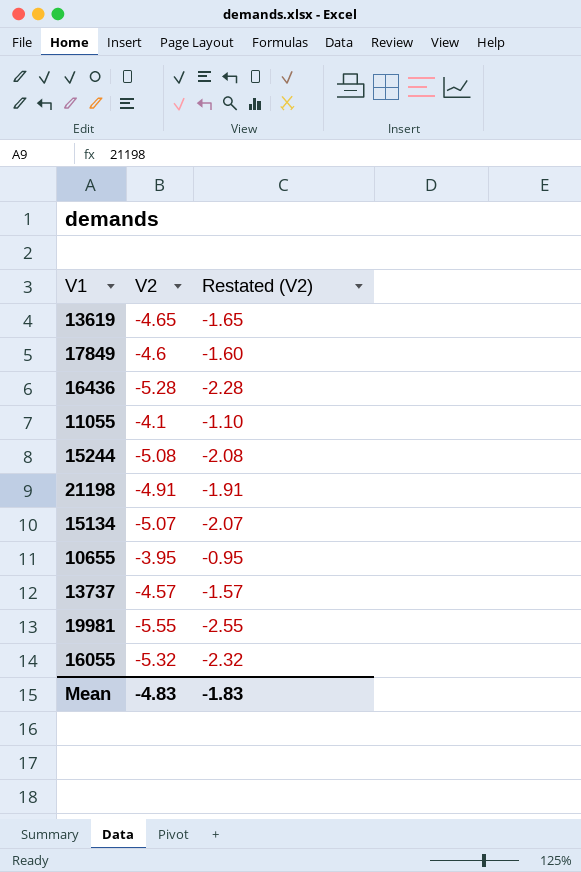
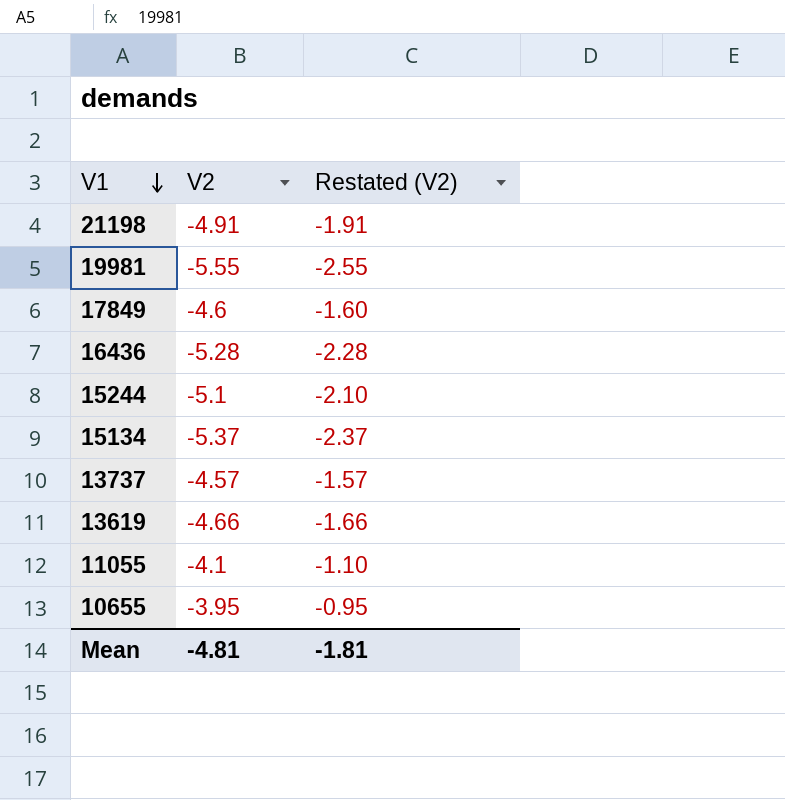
row order: none -> V1 descending
row 16055: -5.32 | -2.32 -> none
15244 | V2: -5.08 -> -5.1
15244 | Restated (V2): -2.08 -> -2.10
15134 | V2: -5.07 -> -5.37
15134 | Restated (V2): -2.07 -> -2.37
13619 | V2: -4.65 -> -4.66
13619 | Restated (V2): -1.65 -> -1.66
Mean | V2: -4.83 -> -4.81
Mean | Restated (V2): -1.83 -> -1.81

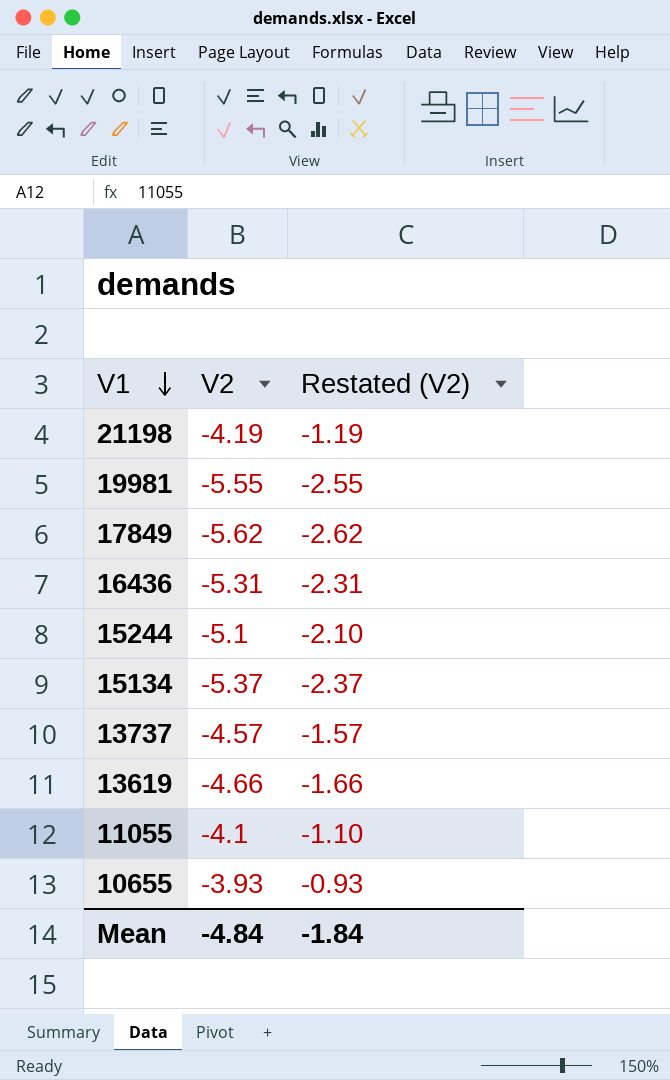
21198 | V2: -4.91 -> -4.19
21198 | Restated (V2): -1.91 -> -1.19
17849 | V2: -4.6 -> -5.62
17849 | Restated (V2): -1.60 -> -2.62
16436 | V2: -5.28 -> -5.31
16436 | Restated (V2): -2.28 -> -2.31
10655 | V2: -3.95 -> -3.93
10655 | Restated (V2): -0.95 -> -0.93
Mean | V2: -4.81 -> -4.84
Mean | Restated (V2): -1.81 -> -1.84

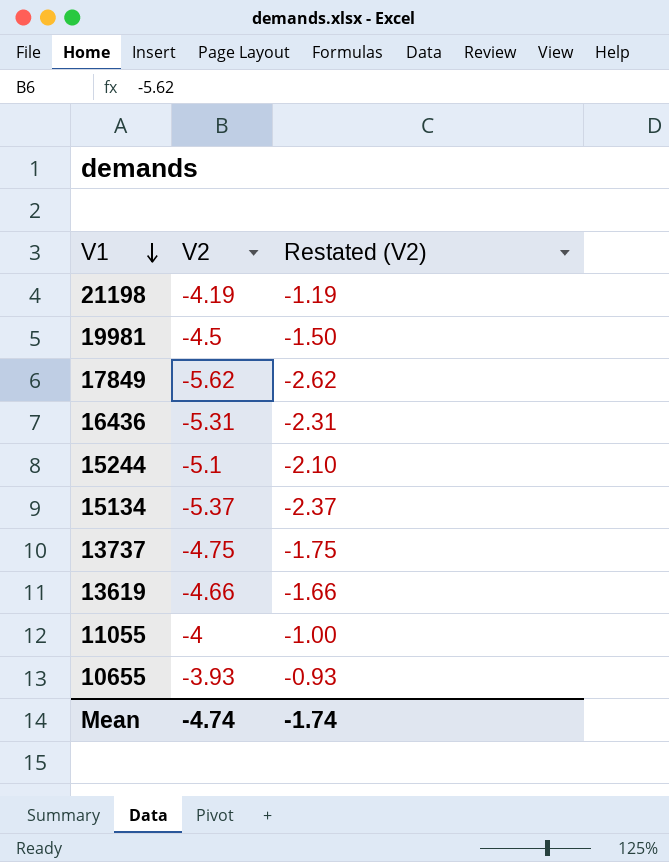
19981 | V2: -5.55 -> -4.5
19981 | Restated (V2): -2.55 -> -1.50
13737 | V2: -4.57 -> -4.75
13737 | Restated (V2): -1.57 -> -1.75
11055 | V2: -4.1 -> -4
11055 | Restated (V2): -1.10 -> -1.00
Mean | V2: -4.84 -> -4.74
Mean | Restated (V2): -1.84 -> -1.74

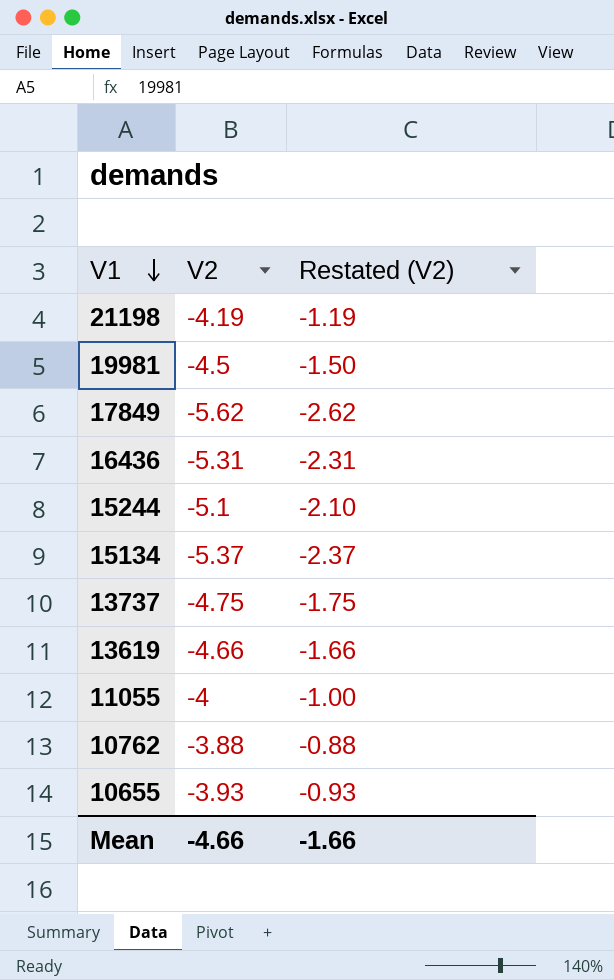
row 10762: none -> -3.88 | -0.88
Mean | V2: -4.74 -> -4.66
Mean | Restated (V2): -1.74 -> -1.66

